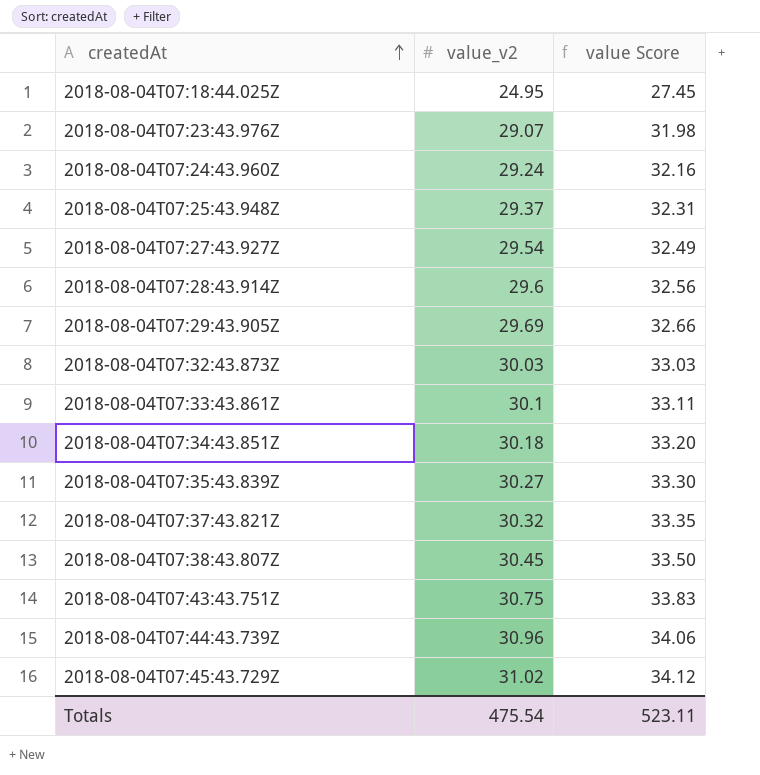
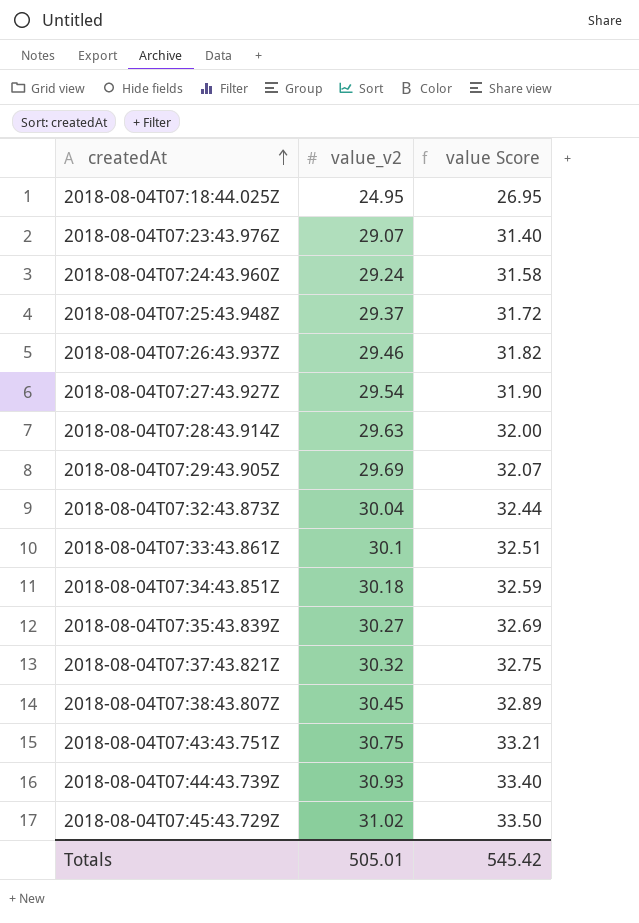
column value Score | formula: [value_v2] * 1.1 -> [value_v2] * 1.08
row 2018-08-04T07:26:43.937Z: none -> 29.46 | 31.82
2018-08-04T07:28:43.914Z | value_v2: 29.6 -> 29.63
2018-08-04T07:32:43.873Z | value_v2: 30.03 -> 30.04
2018-08-04T07:44:43.739Z | value_v2: 30.96 -> 30.93
Totals | value_v2: 475.54 -> 505.01
Totals | value Score: 523.11 -> 545.42

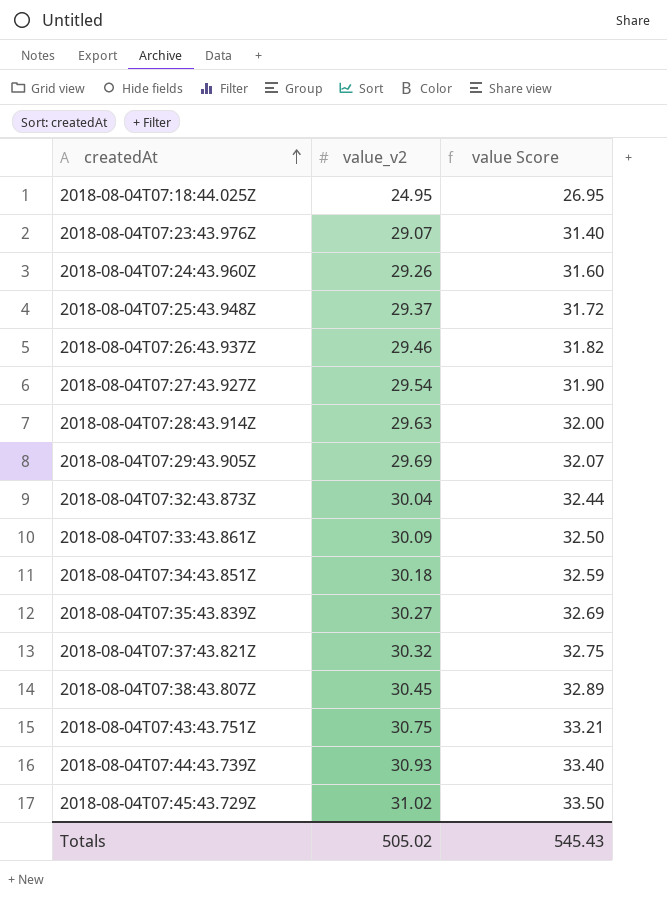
2018-08-04T07:24:43.960Z | value_v2: 29.24 -> 29.26
2018-08-04T07:24:43.960Z | value Score: 31.58 -> 31.60
2018-08-04T07:33:43.861Z | value_v2: 30.1 -> 30.09
2018-08-04T07:33:43.861Z | value Score: 32.51 -> 32.50
Totals | value_v2: 505.01 -> 505.02
Totals | value Score: 545.42 -> 545.43

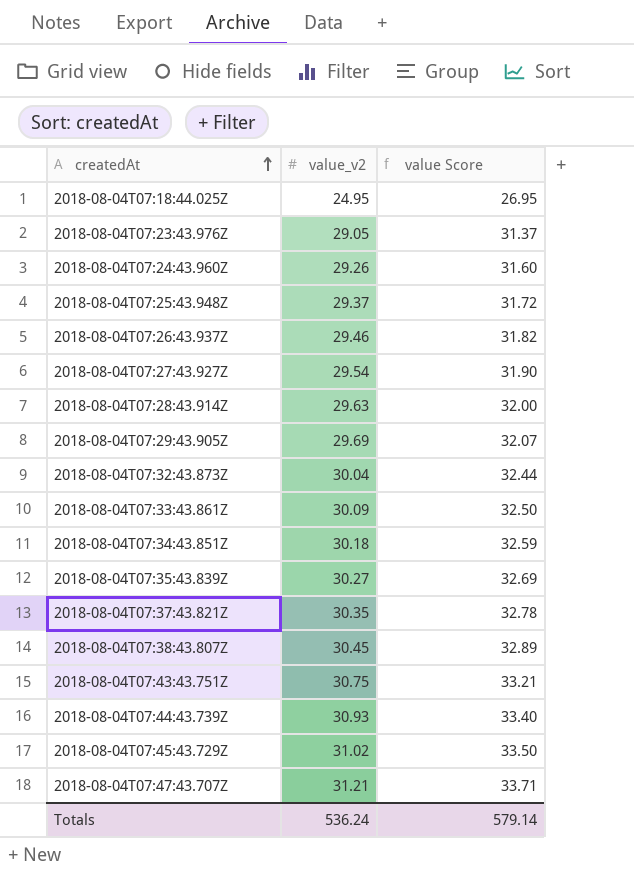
2018-08-04T07:23:43.976Z | value_v2: 29.07 -> 29.05
2018-08-04T07:23:43.976Z | value Score: 31.40 -> 31.37
2018-08-04T07:37:43.821Z | value_v2: 30.32 -> 30.35
2018-08-04T07:37:43.821Z | value Score: 32.75 -> 32.78
row 2018-08-04T07:47:43.707Z: none -> 31.21 | 33.71
Totals | value_v2: 505.02 -> 536.24
Totals | value Score: 545.43 -> 579.14

